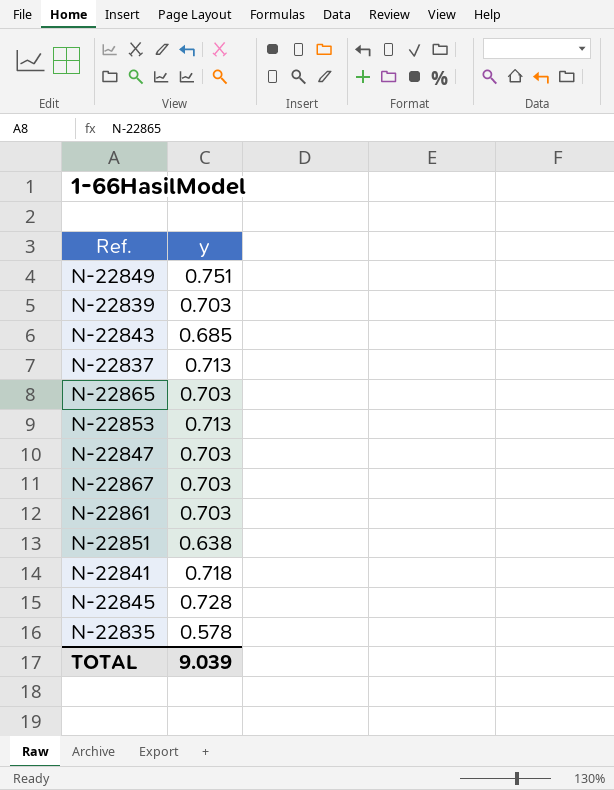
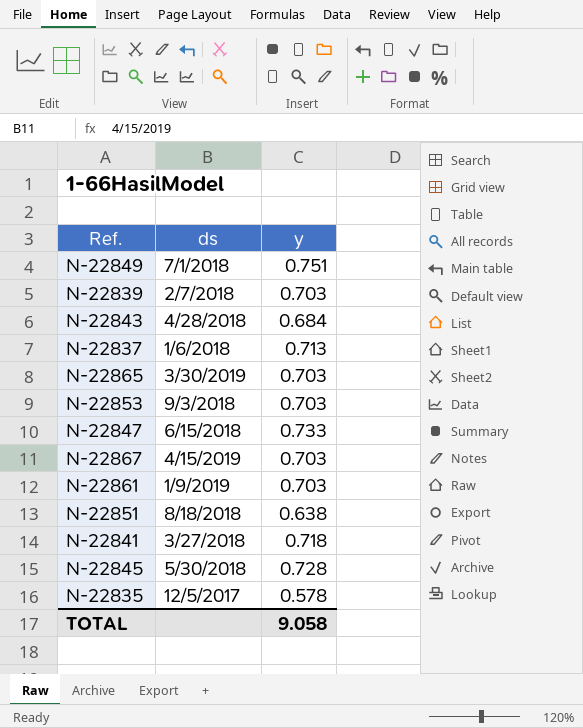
column ds | position: none -> 2
N-22843 | y: 0.685 -> 0.684
N-22853 | y: 0.713 -> 0.703
N-22847 | y: 0.703 -> 0.733
TOTAL | y: 9.039 -> 9.058

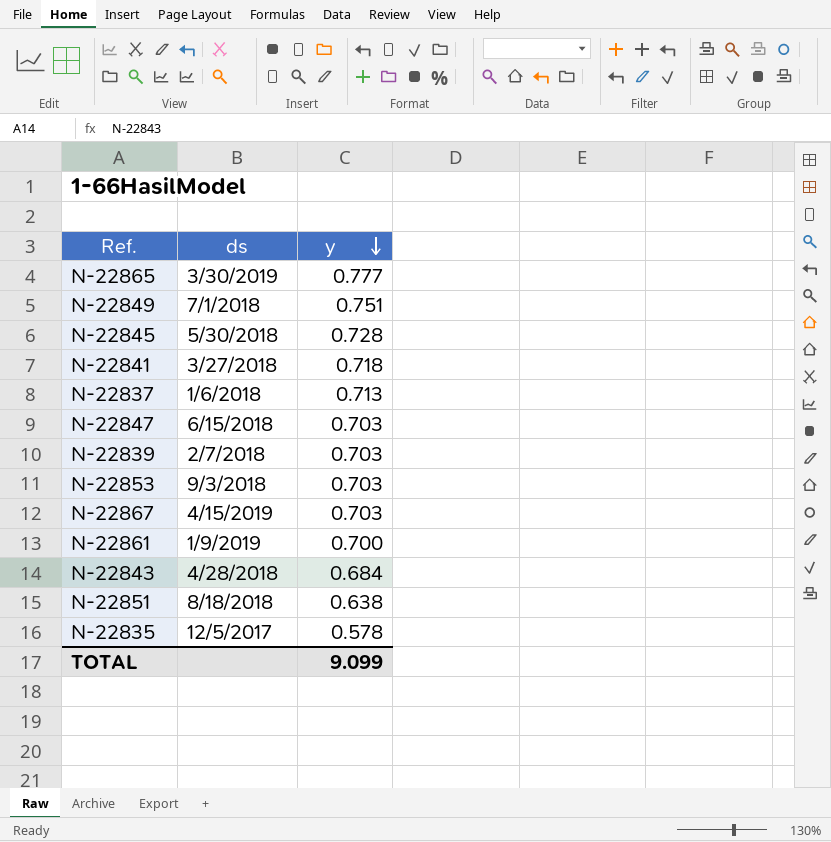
row order: none -> y descending
N-22865 | y: 0.703 -> 0.777
N-22847 | y: 0.733 -> 0.703
N-22861 | y: 0.703 -> 0.700
TOTAL | y: 9.058 -> 9.099

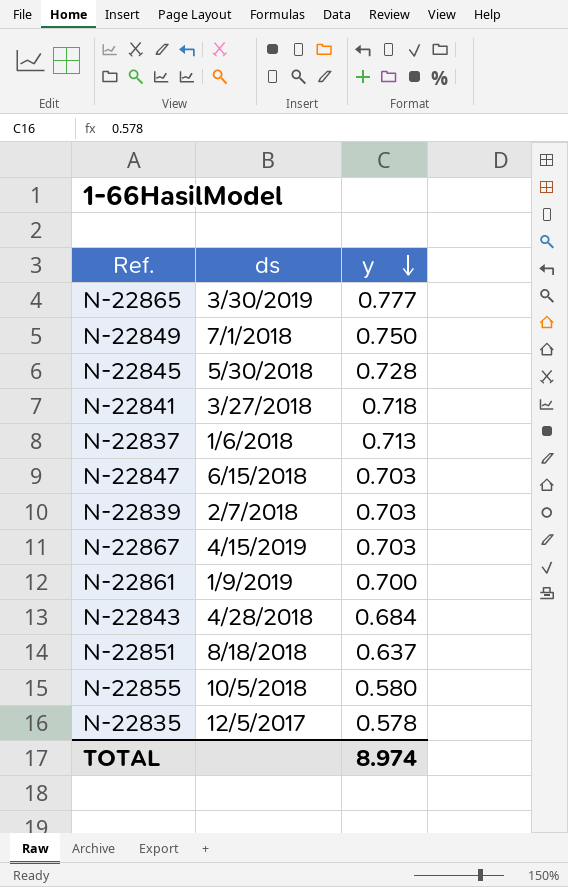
row N-22853: 9/3/2018 | 0.703 -> none
N-22849 | y: 0.751 -> 0.750
N-22851 | y: 0.638 -> 0.637
row N-22855: none -> 10/5/2018 | 0.580
TOTAL | y: 9.099 -> 8.974

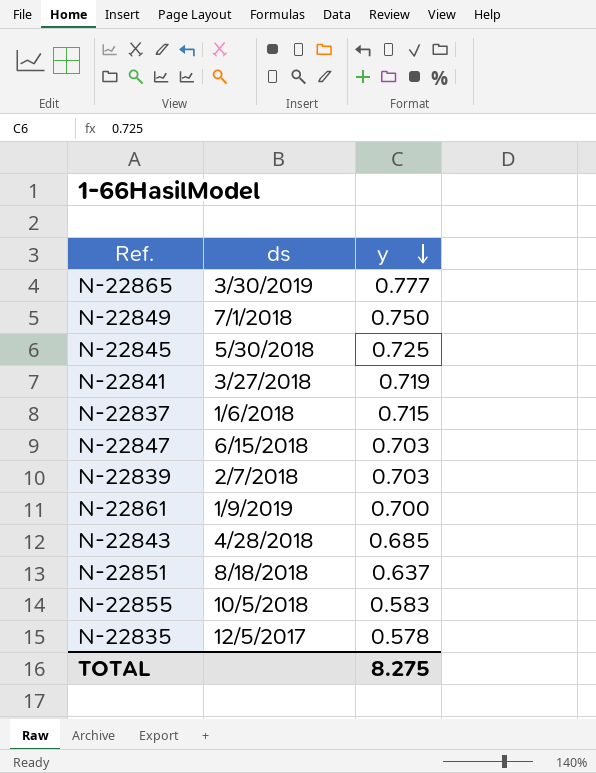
row N-22867: 4/15/2019 | 0.703 -> none
N-22845 | y: 0.728 -> 0.725
N-22841 | y: 0.718 -> 0.719
N-22837 | y: 0.713 -> 0.715
N-22843 | y: 0.684 -> 0.685
N-22855 | y: 0.580 -> 0.583
TOTAL | y: 8.974 -> 8.275

